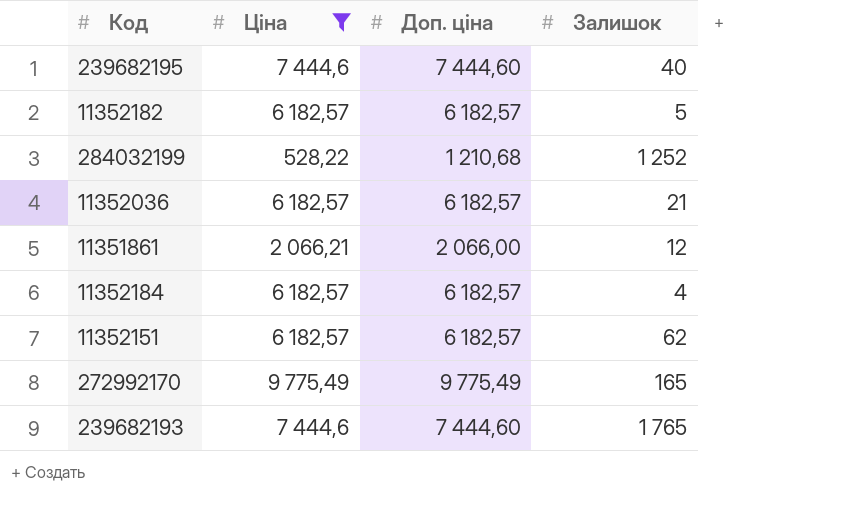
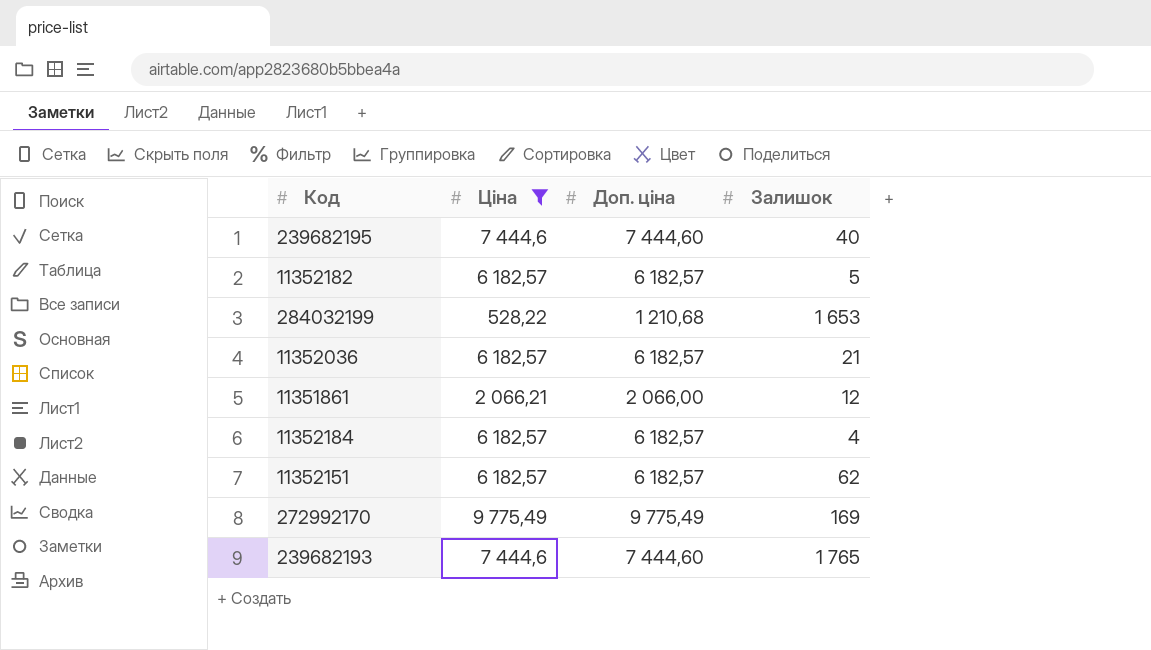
284032199 | Залишок: 1 252 -> 1 653
272992170 | Залишок: 165 -> 169

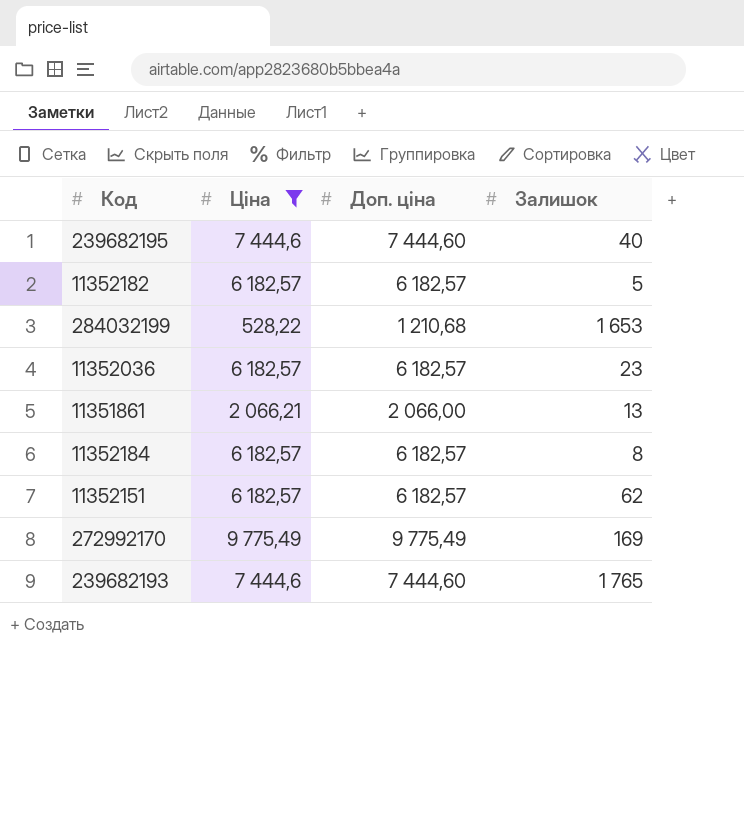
11352036 | Залишок: 21 -> 23
11351861 | Залишок: 12 -> 13
11352184 | Залишок: 4 -> 8

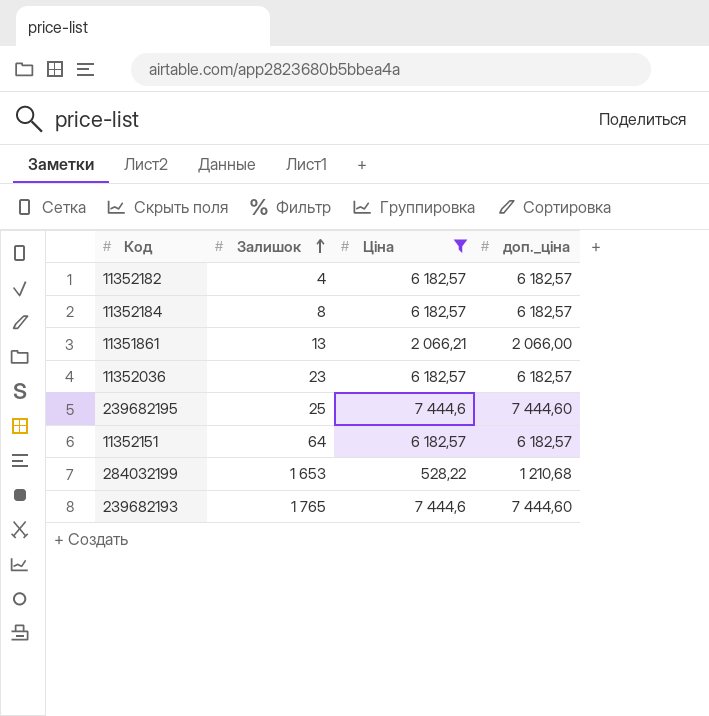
row order: none -> Залишок ascending
column Залишок | position: 4 -> 2
column name: Доп. ціна -> доп._ціна
row 272992170: 9 775,49 | 9 775,49 | 169 -> none
11352182 | Залишок: 5 -> 4
239682195 | Залишок: 40 -> 25
11352151 | Залишок: 62 -> 64

